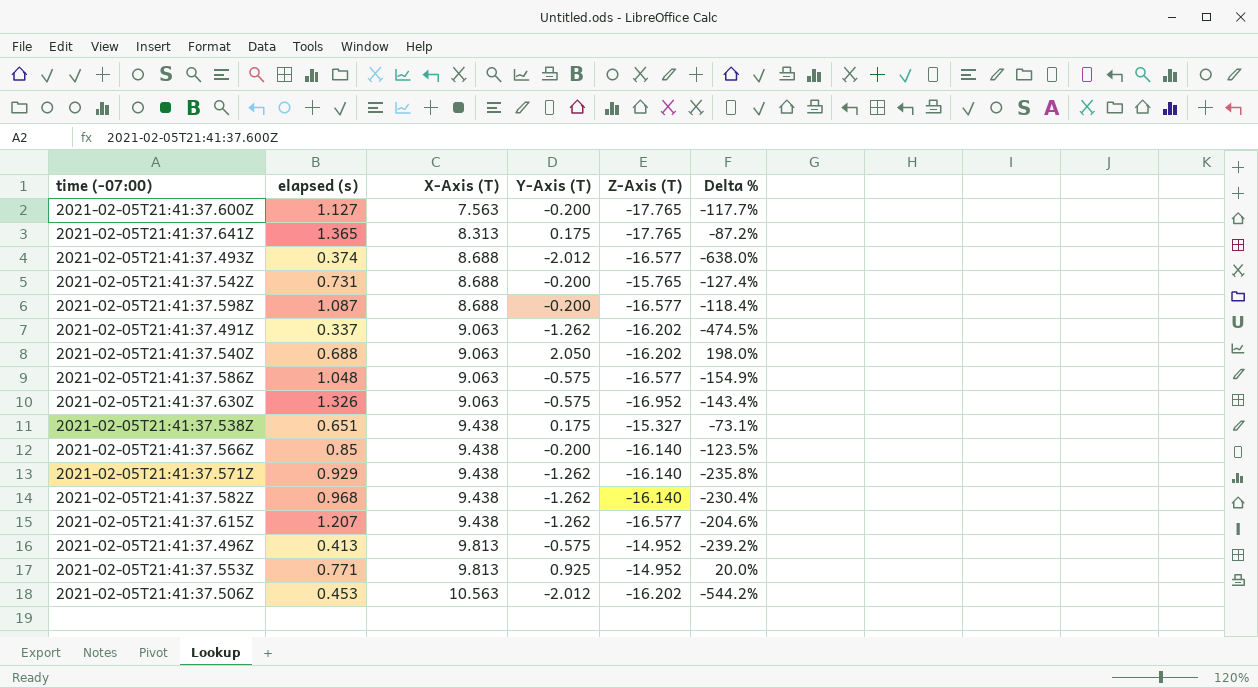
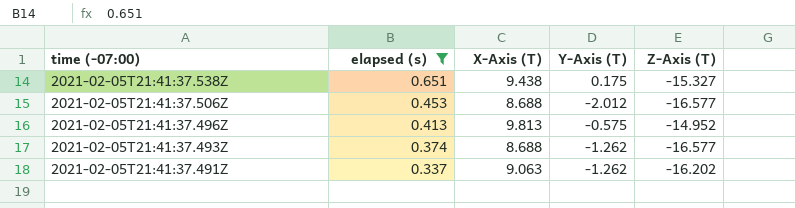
filter: none -> elapsed (s) <= 0.651
row order: X-Axis (T) ascending -> time (-07:00) descending
column Delta % | formula: ([Y-Axis (T)] - [elapsed (s)]) / [elapsed (s)] -> none
2021-02-05T21:41:37.506Z | X-Axis (T): 10.563 -> 8.688
2021-02-05T21:41:37.506Z | Z-Axis (T): -16.202 -> -16.577
2021-02-05T21:41:37.493Z | Y-Axis (T): -2.012 -> -1.262

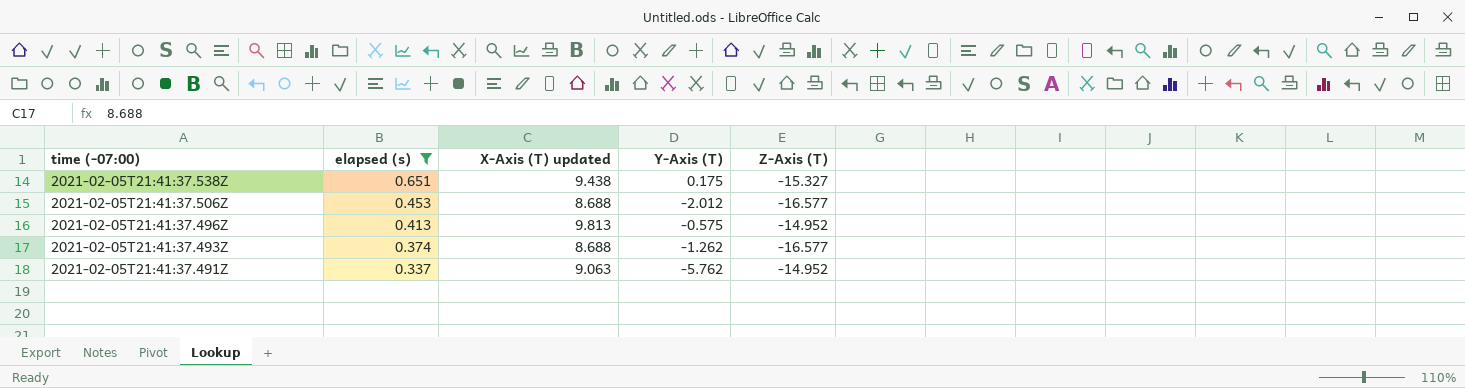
column name: X-Axis (T) -> X-Axis (T) updated
2021-02-05T21:41:37.491Z | Y-Axis (T): -1.262 -> -5.762
2021-02-05T21:41:37.491Z | Z-Axis (T): -16.202 -> -14.952

